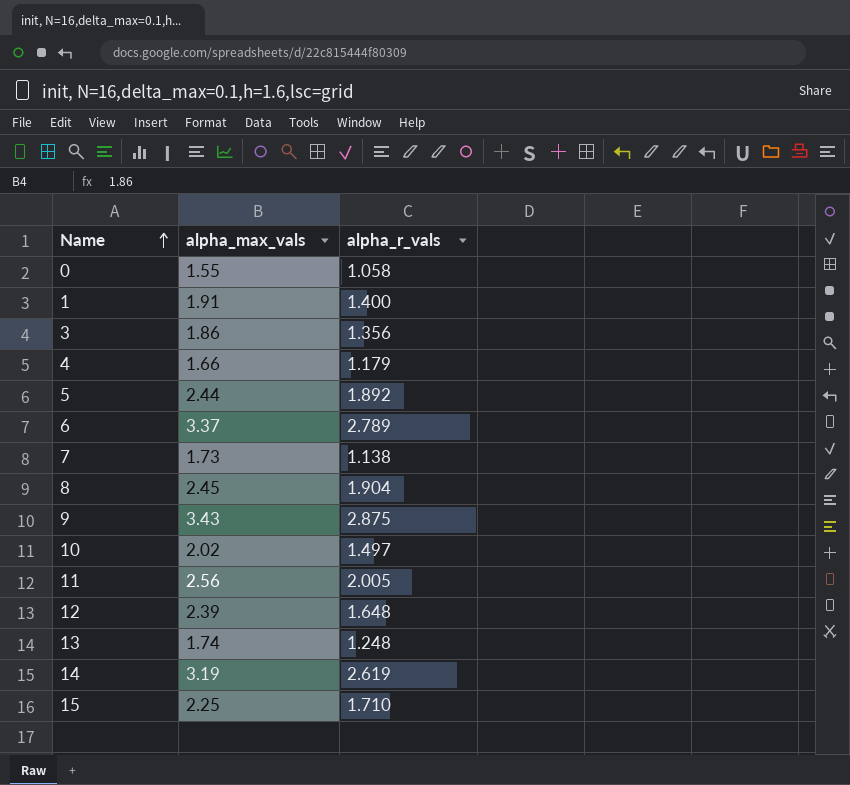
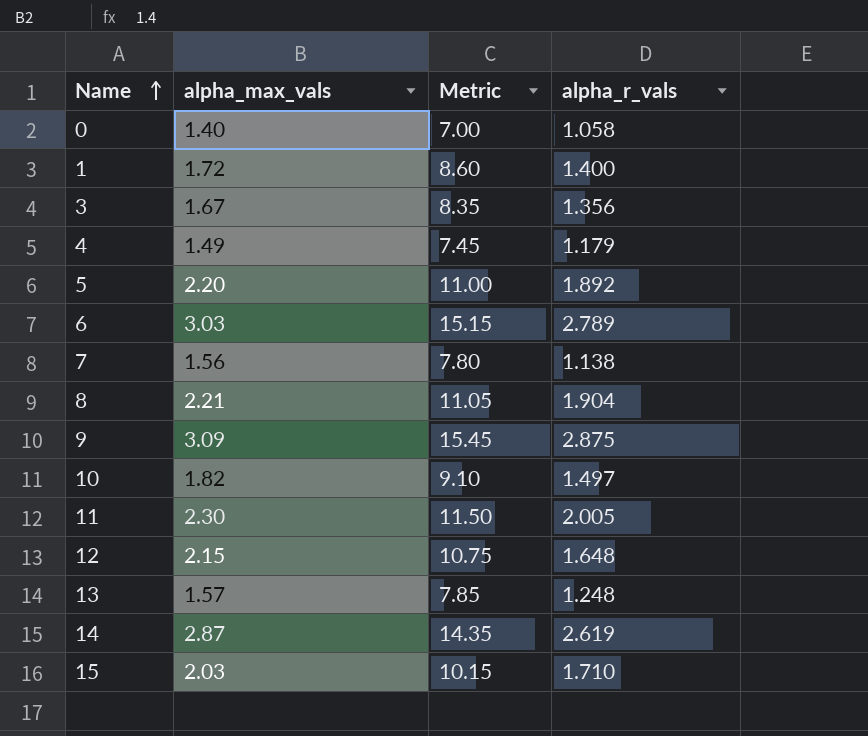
column Metric | formula: none -> [alpha_max_vals] * 5
0 | alpha_max_vals: 1.55 -> 1.40
1 | alpha_max_vals: 1.91 -> 1.72
3 | alpha_max_vals: 1.86 -> 1.67
4 | alpha_max_vals: 1.66 -> 1.49
5 | alpha_max_vals: 2.44 -> 2.20
6 | alpha_max_vals: 3.37 -> 3.03
7 | alpha_max_vals: 1.73 -> 1.56
8 | alpha_max_vals: 2.45 -> 2.21
9 | alpha_max_vals: 3.43 -> 3.09
10 | alpha_max_vals: 2.02 -> 1.82
11 | alpha_max_vals: 2.56 -> 2.30
12 | alpha_max_vals: 2.39 -> 2.15
13 | alpha_max_vals: 1.74 -> 1.57
14 | alpha_max_vals: 3.19 -> 2.87
15 | alpha_max_vals: 2.25 -> 2.03

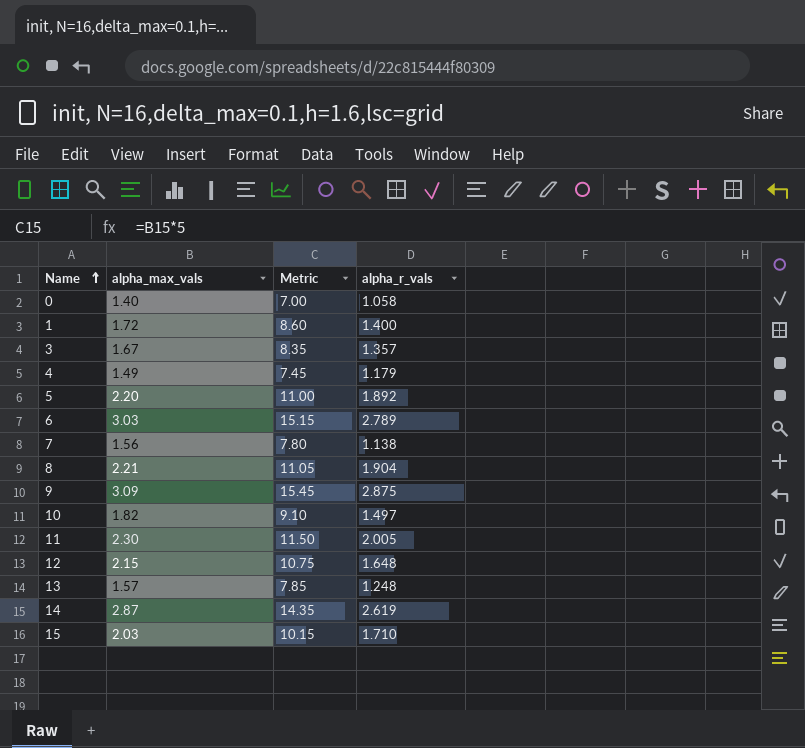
3 | alpha_r_vals: 1.356 -> 1.357

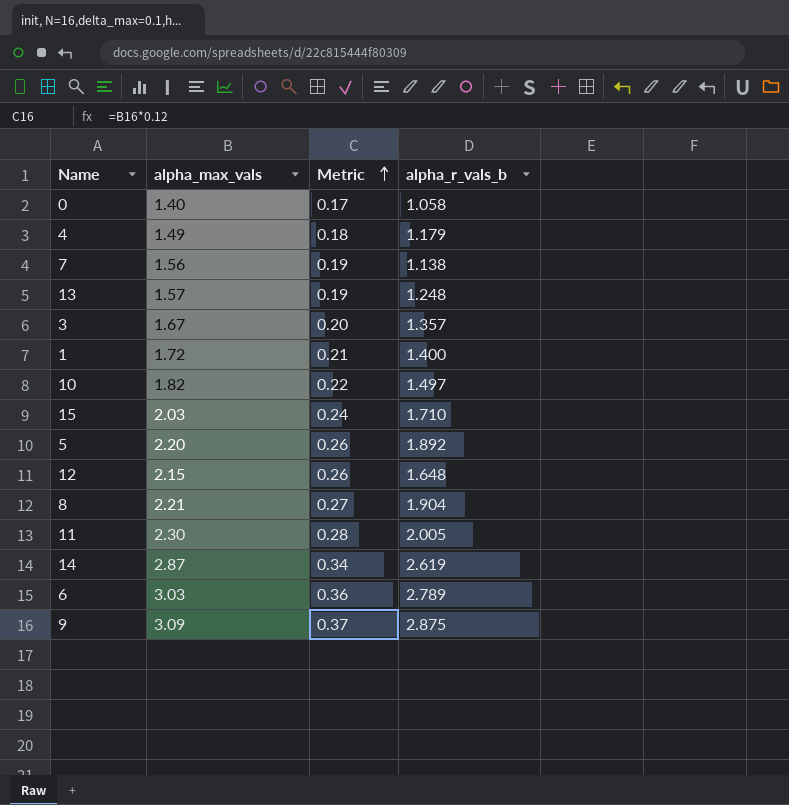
row order: Name ascending -> Metric ascending
column Metric | formula: [alpha_max_vals] * 5 -> [alpha_max_vals] * 0.12
column name: alpha_r_vals -> alpha_r_vals_b

